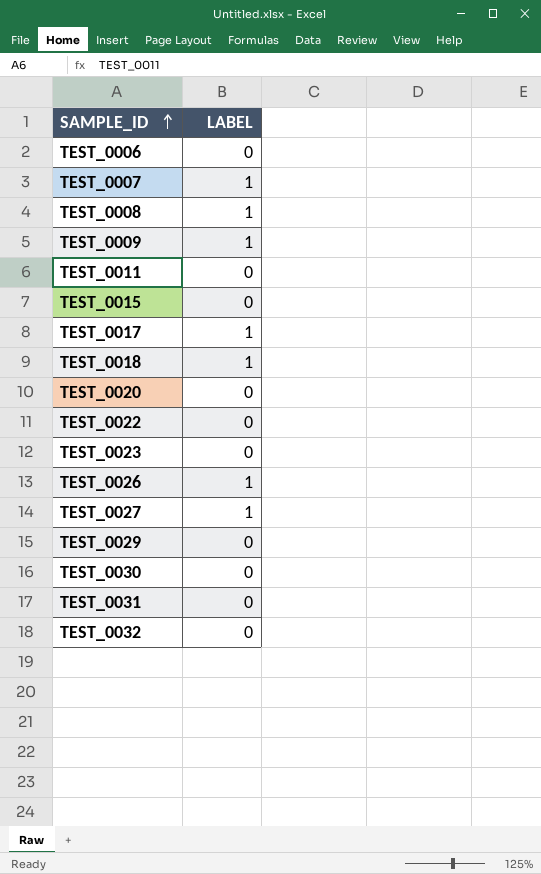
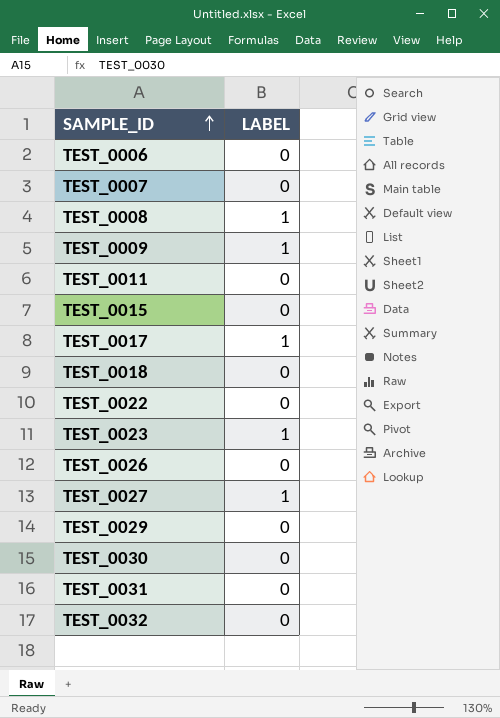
row TEST_0020: 0 -> none
TEST_0007 | LABEL: 1 -> 0
TEST_0018 | LABEL: 1 -> 0
TEST_0023 | LABEL: 0 -> 1
TEST_0026 | LABEL: 1 -> 0

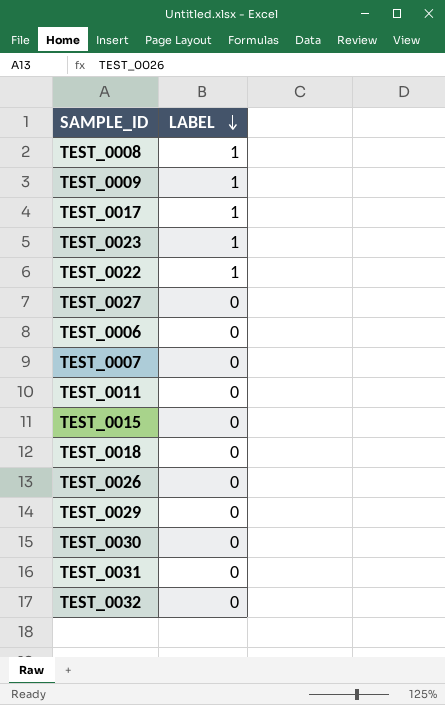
row order: SAMPLE_ID ascending -> LABEL descending
TEST_0022 | LABEL: 0 -> 1
TEST_0027 | LABEL: 1 -> 0

